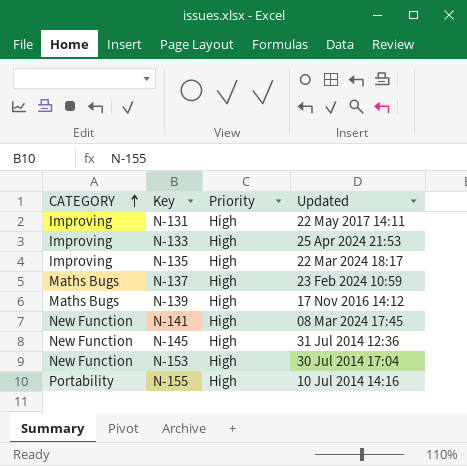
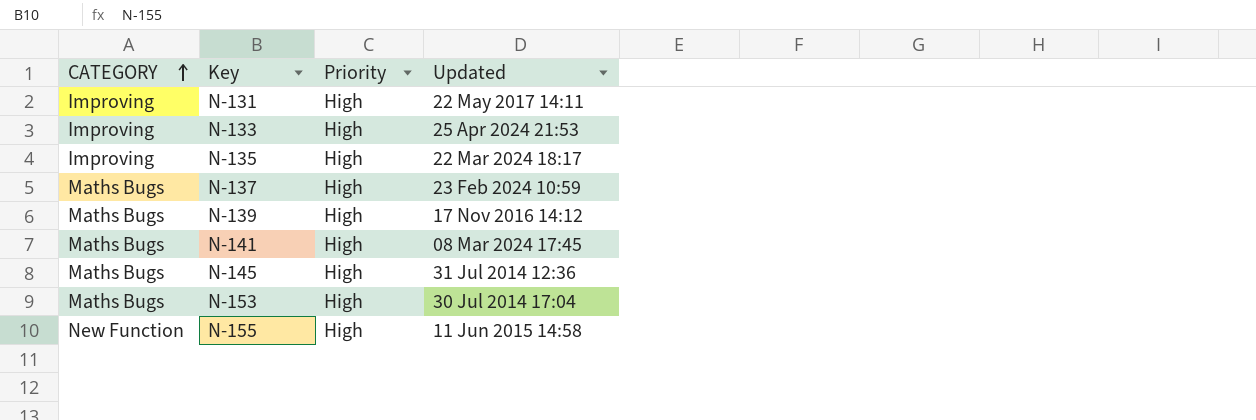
N-141 | CATEGORY: New Function -> Maths Bugs
N-145 | CATEGORY: New Function -> Maths Bugs
N-153 | CATEGORY: New Function -> Maths Bugs
N-155 | CATEGORY: Portability -> New Function
N-155 | Updated: 10 Jul 2014 14:16 -> 11 Jun 2015 14:58

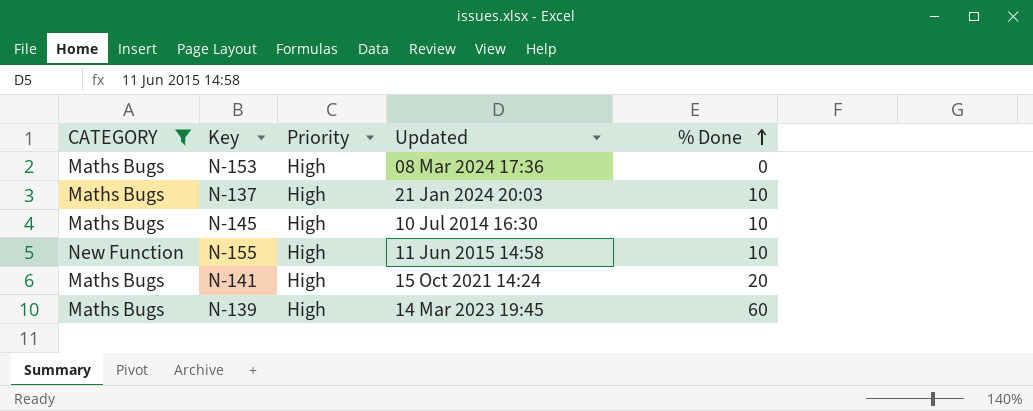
filter: none -> CATEGORY != Improving
row order: CATEGORY ascending -> % Done ascending
column % Done | position: none -> 5
N-153 | Updated: 30 Jul 2014 17:04 -> 08 Mar 2024 17:36
N-137 | Updated: 23 Feb 2024 10:59 -> 21 Jan 2024 20:03
N-145 | Updated: 31 Jul 2014 12:36 -> 10 Jul 2014 16:30
N-141 | Updated: 08 Mar 2024 17:45 -> 15 Oct 2021 14:24
N-139 | Updated: 17 Nov 2016 14:12 -> 14 Mar 2023 19:45

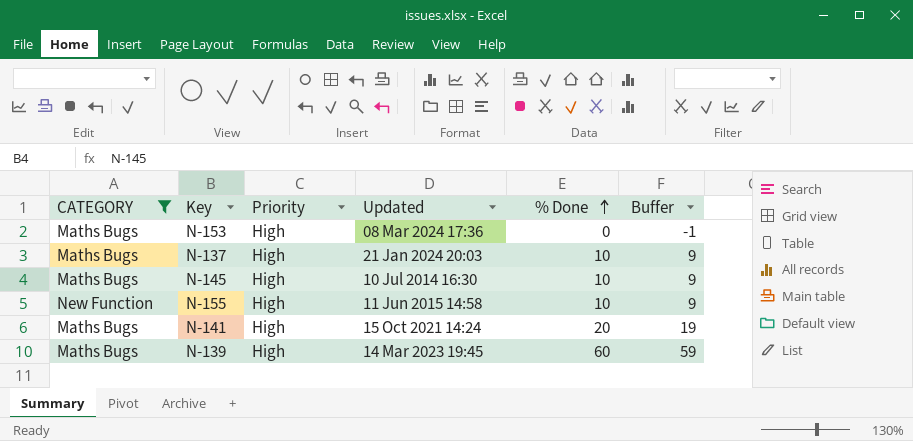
column Buffer | formula: none -> [% Done] - 1

